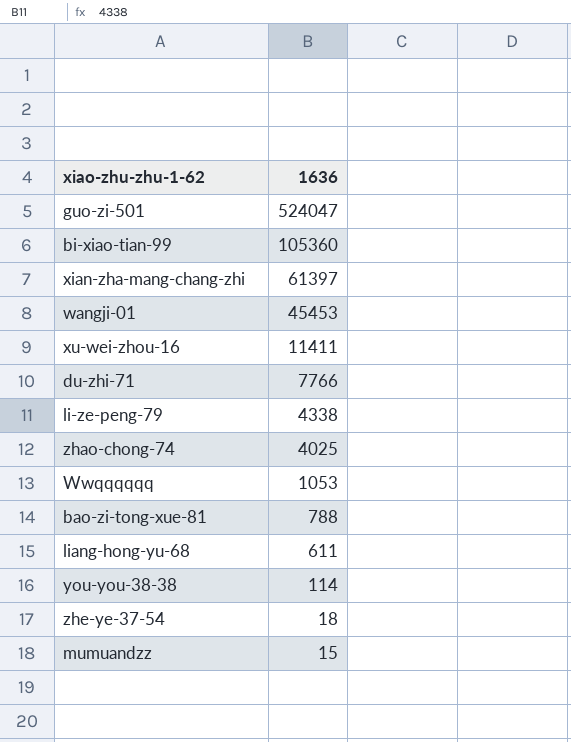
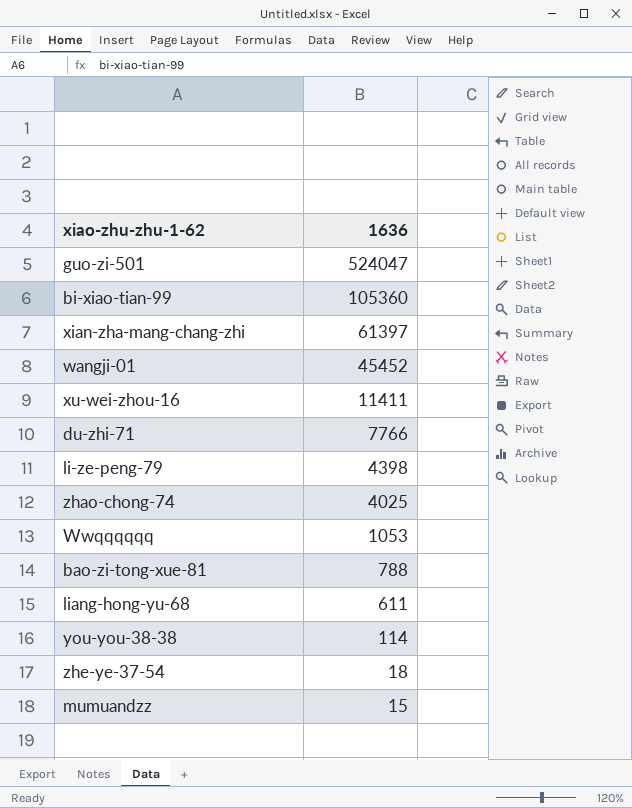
wangji-01 | 1636: 45453 -> 45452
li-ze-peng-79 | 1636: 4338 -> 4398

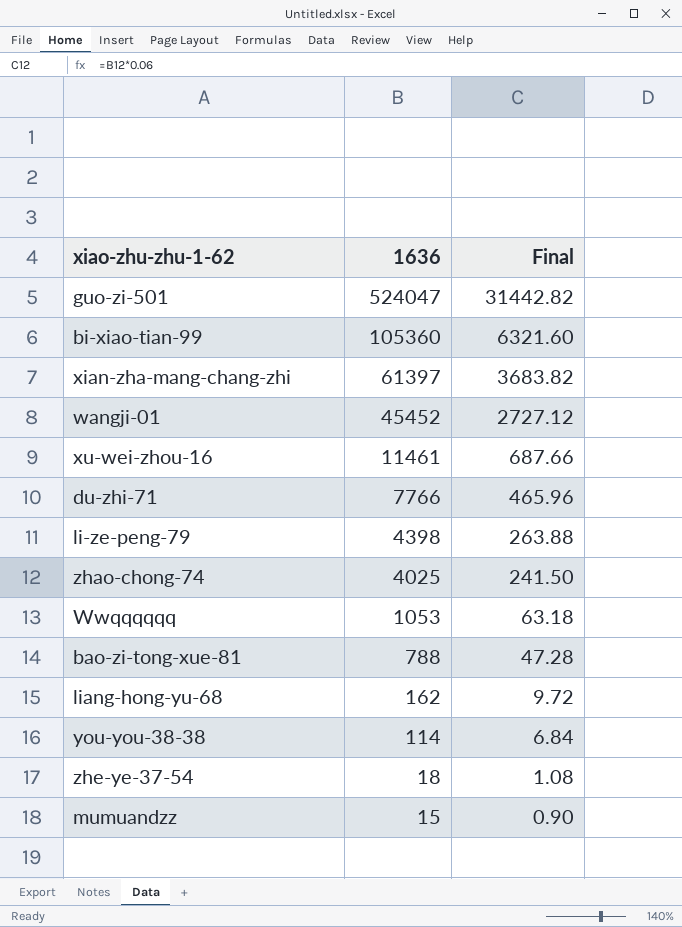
column Final | formula: none -> [1636] * 0.06
xu-wei-zhou-16 | 1636: 11411 -> 11461
liang-hong-yu-68 | 1636: 611 -> 162

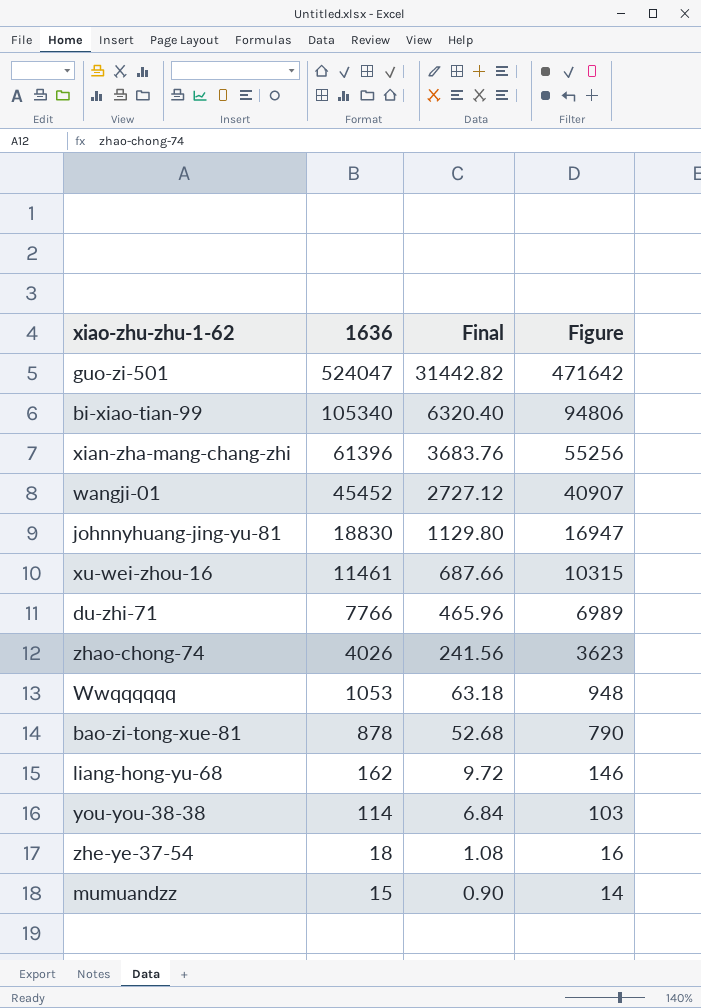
column Figure | formula: none -> [1636] * 0.9
row li-ze-peng-79: 4398 | 263.88 -> none
bi-xiao-tian-99 | 1636: 105360 -> 105340
bi-xiao-tian-99 | Final: 6321.60 -> 6320.40
xian-zha-mang-chang-zhi | 1636: 61397 -> 61396
xian-zha-mang-chang-zhi | Final: 3683.82 -> 3683.76
row johnnyhuang-jing-yu-81: none -> 18830 | 1129.80 | 16947
zhao-chong-74 | 1636: 4025 -> 4026
zhao-chong-74 | Final: 241.50 -> 241.56
bao-zi-tong-xue-81 | 1636: 788 -> 878
bao-zi-tong-xue-81 | Final: 47.28 -> 52.68

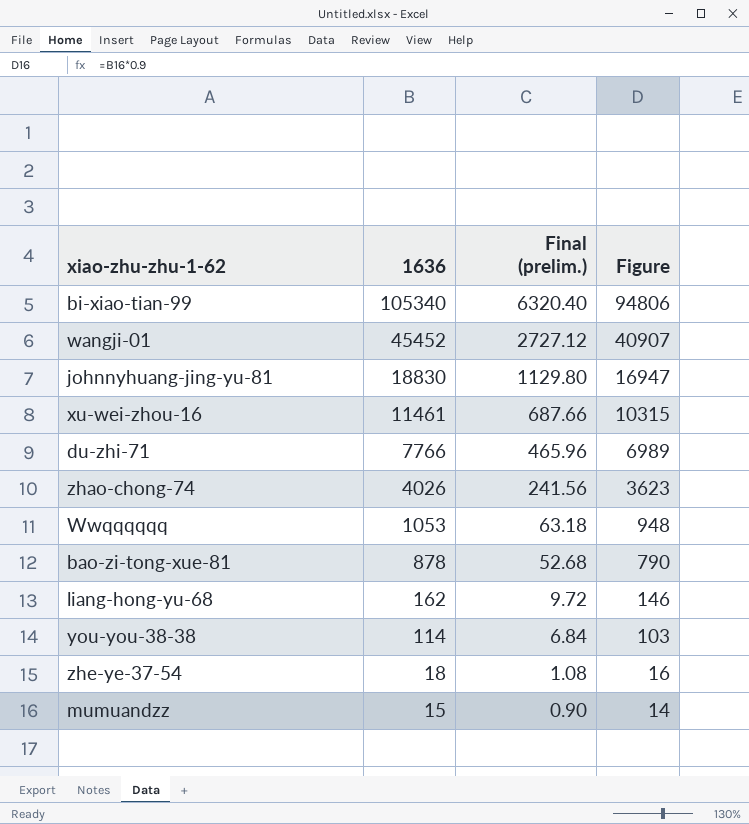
column name: Final -> Final (prelim.)
row guo-zi-501: 524047 | 31442.82 | 471642 -> none
row xian-zha-mang-chang-zhi: 61396 | 3683.76 | 55256 -> none

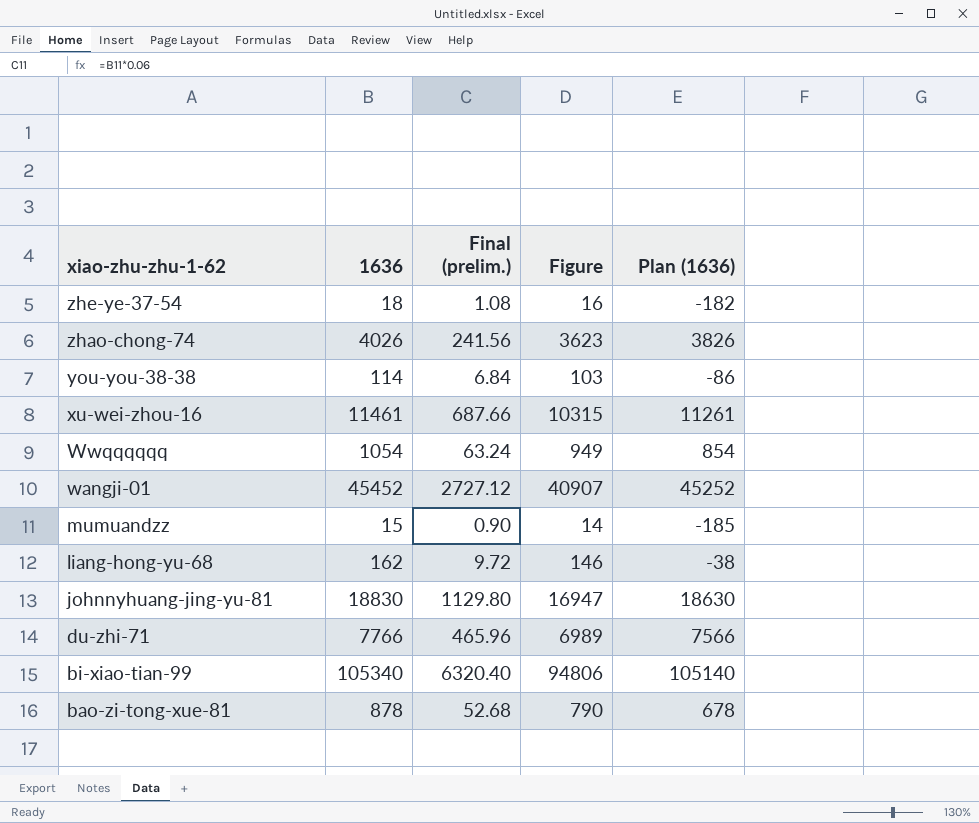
row order: 1636 descending -> xiao-zhu-zhu-1-62 descending
column Plan (1636) | formula: none -> [1636] - 200
Wwqqqqqq | 1636: 1053 -> 1054
Wwqqqqqq | Final (prelim.): 63.18 -> 63.24
Wwqqqqqq | Figure: 948 -> 949

